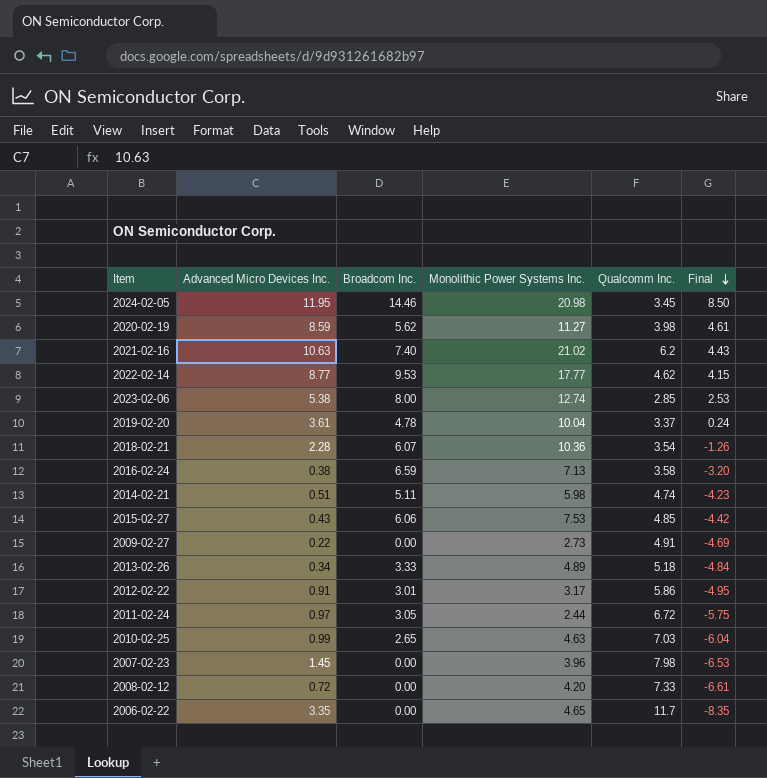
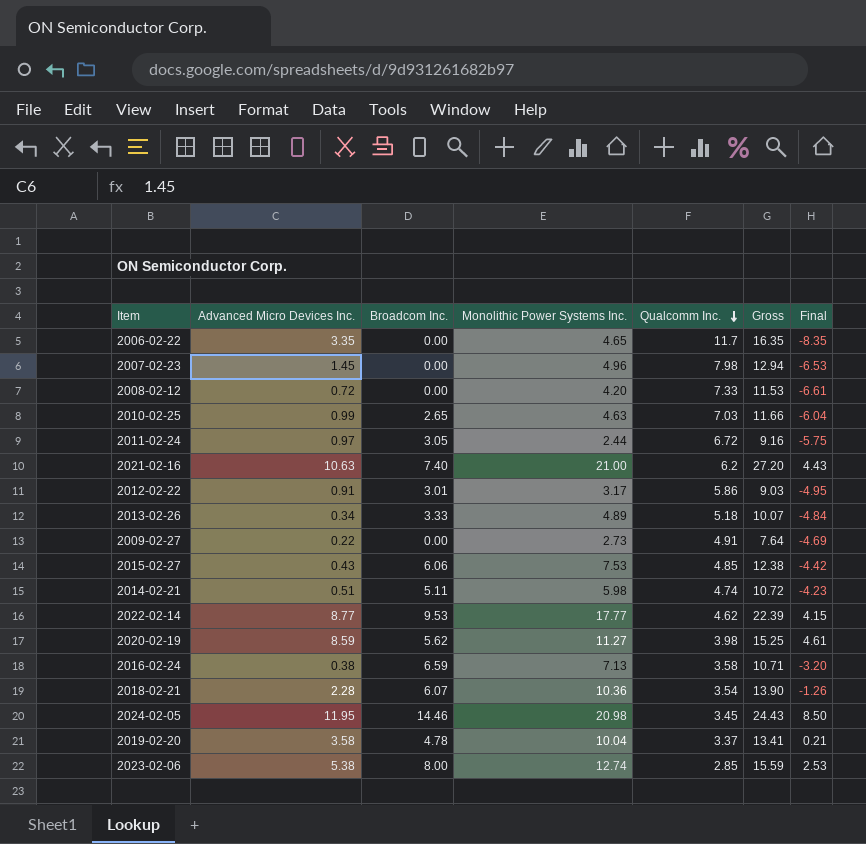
row order: Final descending -> Qualcomm Inc. descending
column Gross | formula: none -> [Monolithic Power Systems Inc.] + [Qualcomm Inc.]
2007-02-23 | Monolithic Power Systems Inc.: 3.96 -> 4.96
2021-02-16 | Monolithic Power Systems Inc.: 21.02 -> 21.00
2019-02-20 | Advanced Micro Devices Inc.: 3.61 -> 3.58
2019-02-20 | Final: 0.24 -> 0.21

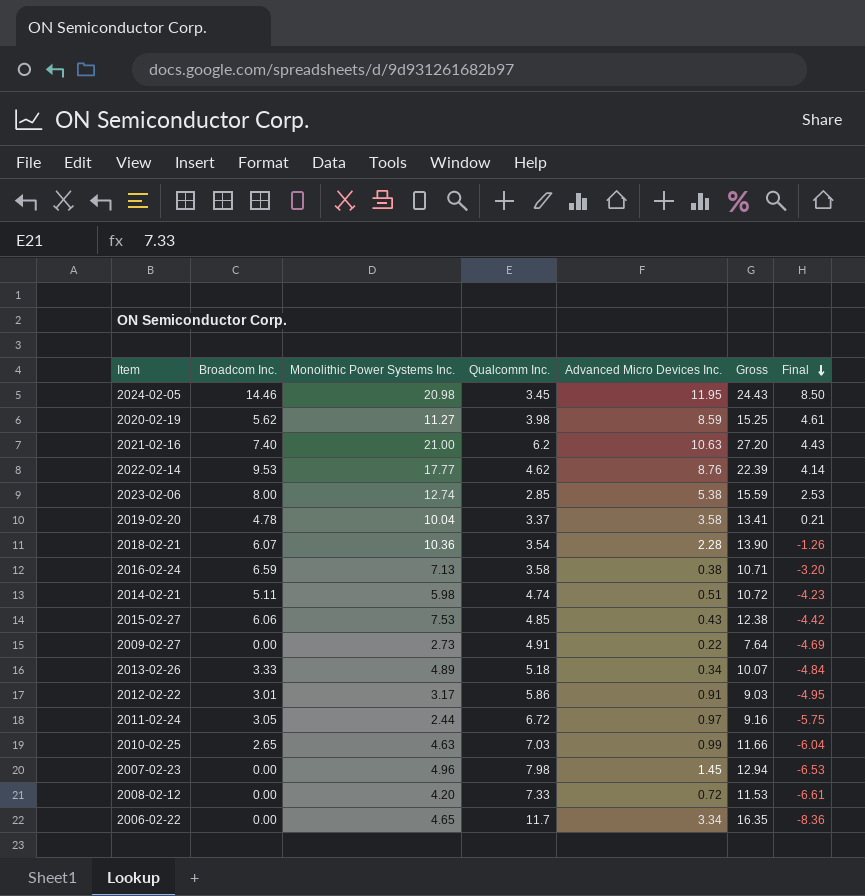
row order: Qualcomm Inc. descending -> Final descending
column Advanced Micro Devices Inc. | position: 2 -> 5
2022-02-14 | Advanced Micro Devices Inc.: 8.77 -> 8.76
2022-02-14 | Final: 4.15 -> 4.14
2006-02-22 | Advanced Micro Devices Inc.: 3.35 -> 3.34
2006-02-22 | Final: -8.35 -> -8.36

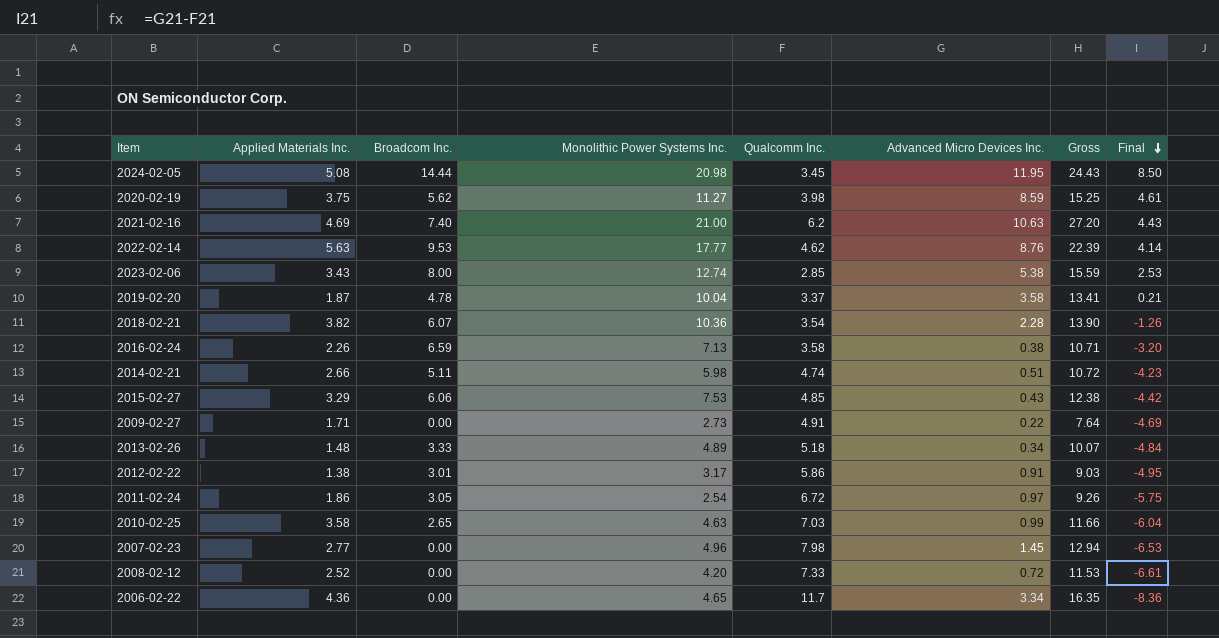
column Applied Materials Inc. | position: none -> 2
2024-02-05 | Broadcom Inc.: 14.46 -> 14.44
2011-02-24 | Monolithic Power Systems Inc.: 2.44 -> 2.54
2011-02-24 | Gross: 9.16 -> 9.26

